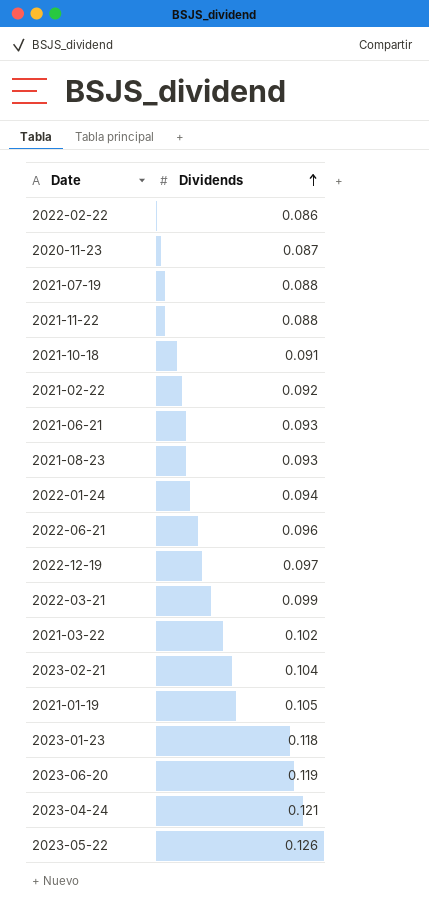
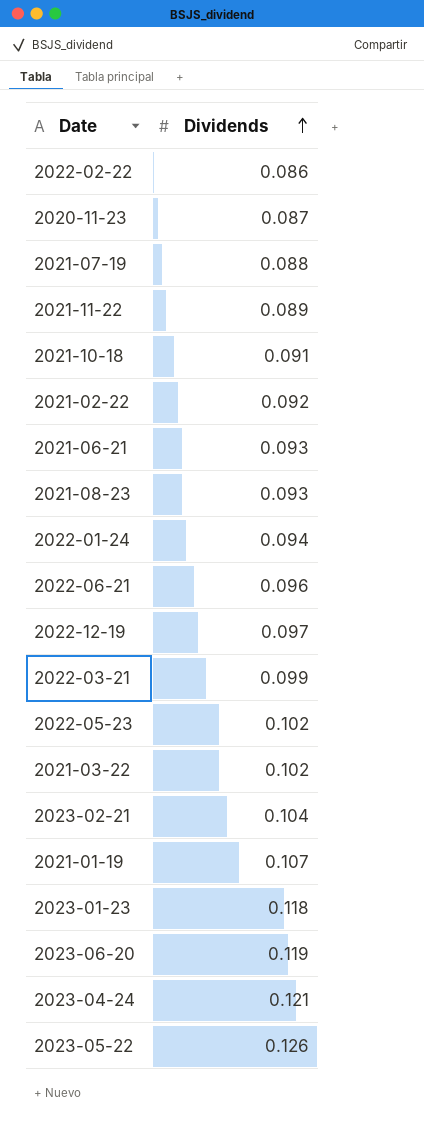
2021-11-22 | Dividends: 0.088 -> 0.089
row 2022-05-23: none -> 0.102
2021-01-19 | Dividends: 0.105 -> 0.107

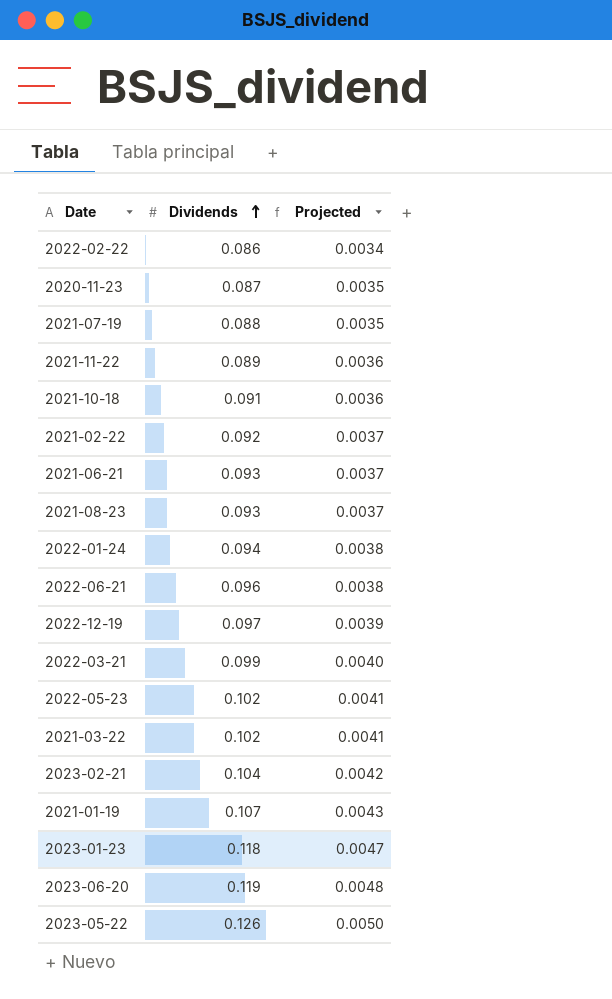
column Projected | formula: none -> [Dividends] * 0.04
row 2023-04-24: 0.121 -> none

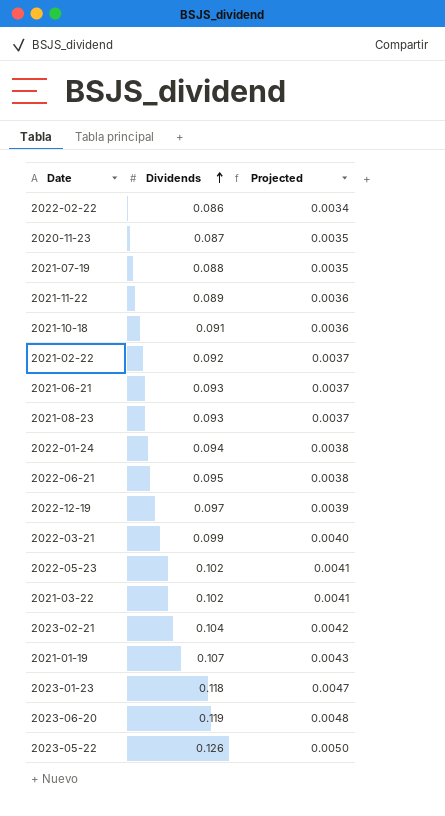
2022-06-21 | Dividends: 0.096 -> 0.095

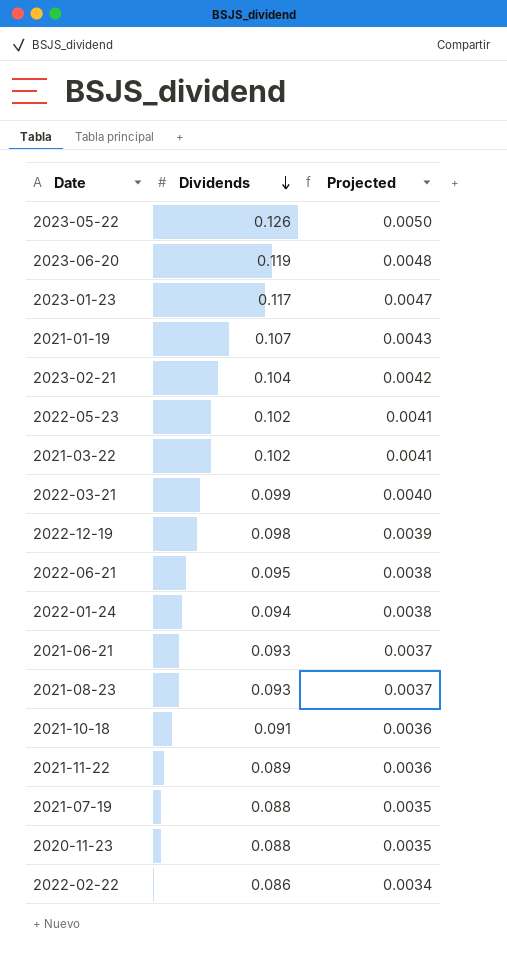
row order: Dividends ascending -> Dividends descending
row 2021-02-22: 0.092 | 0.0037 -> none
2023-01-23 | Dividends: 0.118 -> 0.117
2022-12-19 | Dividends: 0.097 -> 0.098
2020-11-23 | Dividends: 0.087 -> 0.088

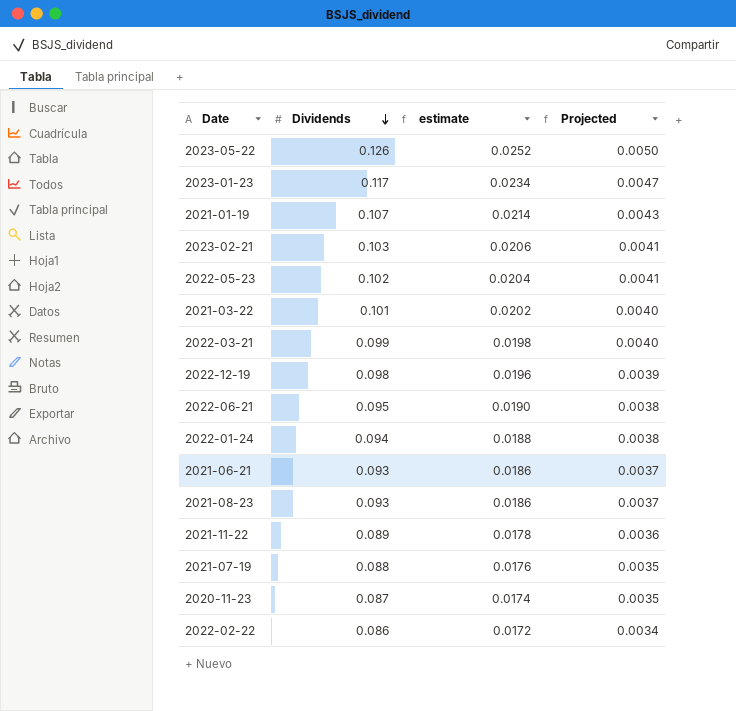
column estimate | formula: none -> [Dividends] * 0.2
row 2023-06-20: 0.119 | 0.0048 -> none
row 2021-10-18: 0.091 | 0.0036 -> none
2023-02-21 | Dividends: 0.104 -> 0.103
2023-02-21 | Projected: 0.0042 -> 0.0041
2021-03-22 | Dividends: 0.102 -> 0.101
2021-03-22 | Projected: 0.0041 -> 0.0040
2020-11-23 | Dividends: 0.088 -> 0.087

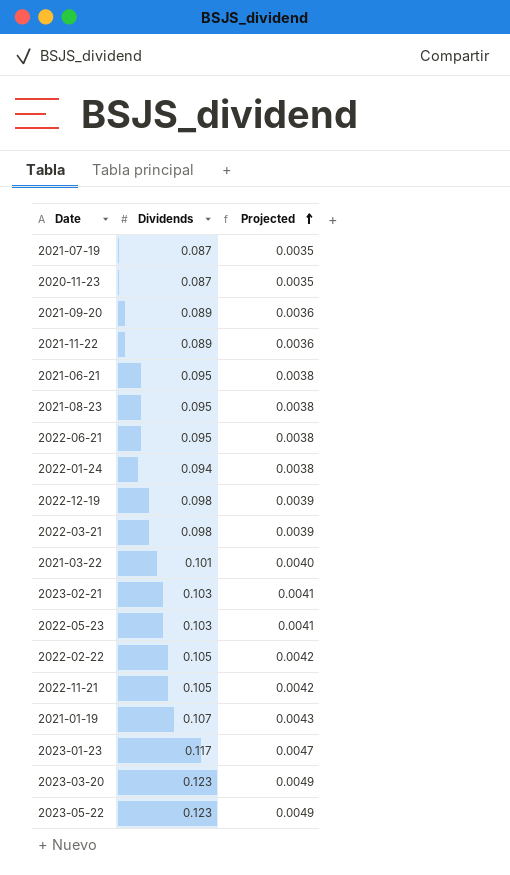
row order: Dividends descending -> Projected ascending
column estimate | formula: [Dividends] * 0.2 -> none
2021-07-19 | Dividends: 0.088 -> 0.087
row 2021-09-20: none -> 0.089 | 0.0036
2021-06-21 | Dividends: 0.093 -> 0.095
2021-06-21 | Projected: 0.0037 -> 0.0038
2021-08-23 | Dividends: 0.093 -> 0.095
2021-08-23 | Projected: 0.0037 -> 0.0038
2022-03-21 | Dividends: 0.099 -> 0.098
2022-03-21 | Projected: 0.0040 -> 0.0039
2022-05-23 | Dividends: 0.102 -> 0.103
2022-02-22 | Dividends: 0.086 -> 0.105
2022-02-22 | Projected: 0.0034 -> 0.0042
row 2022-11-21: none -> 0.105 | 0.0042
row 2023-03-20: none -> 0.123 | 0.0049
2023-05-22 | Dividends: 0.126 -> 0.123
2023-05-22 | Projected: 0.0050 -> 0.0049

